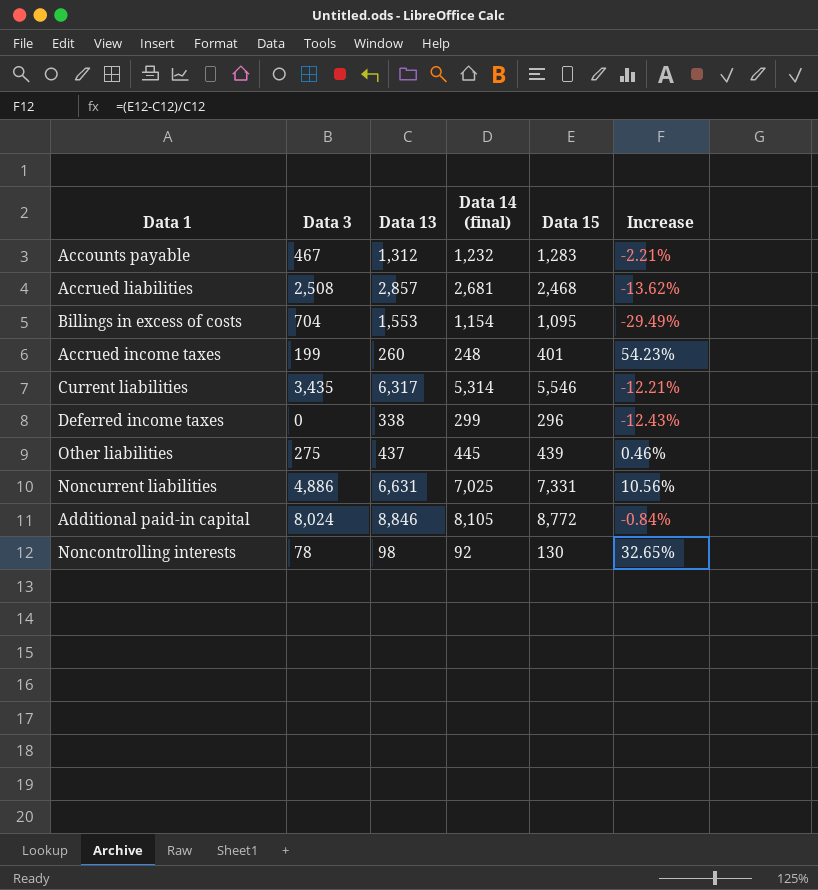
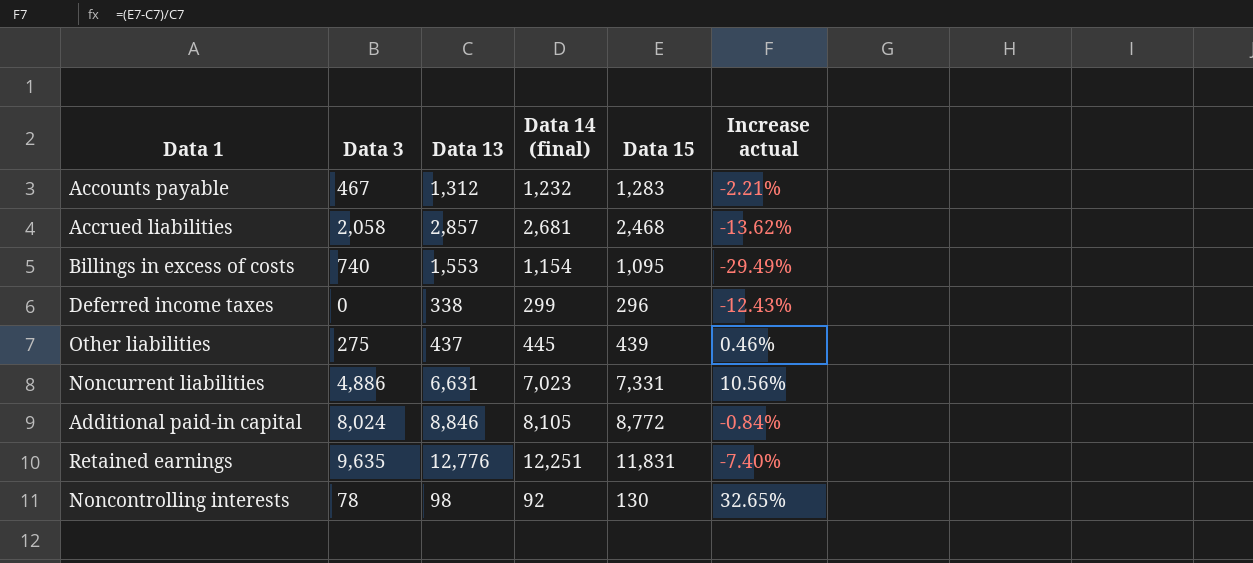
column name: Increase -> Increase actual
row Accrued income taxes: 199 | 260 | 248 | 401 | 54.23% -> none
row Current liabilities: 3,435 | 6,317 | 5,314 | 5,546 | -12.21% -> none
Accrued liabilities | Data 3: 2,508 -> 2,058
Billings in excess of costs | Data 3: 704 -> 740
Noncurrent liabilities | Data 14 (final): 7,025 -> 7,023
row Retained earnings: none -> 9,635 | 12,776 | 12,251 | 11,831 | -7.40%

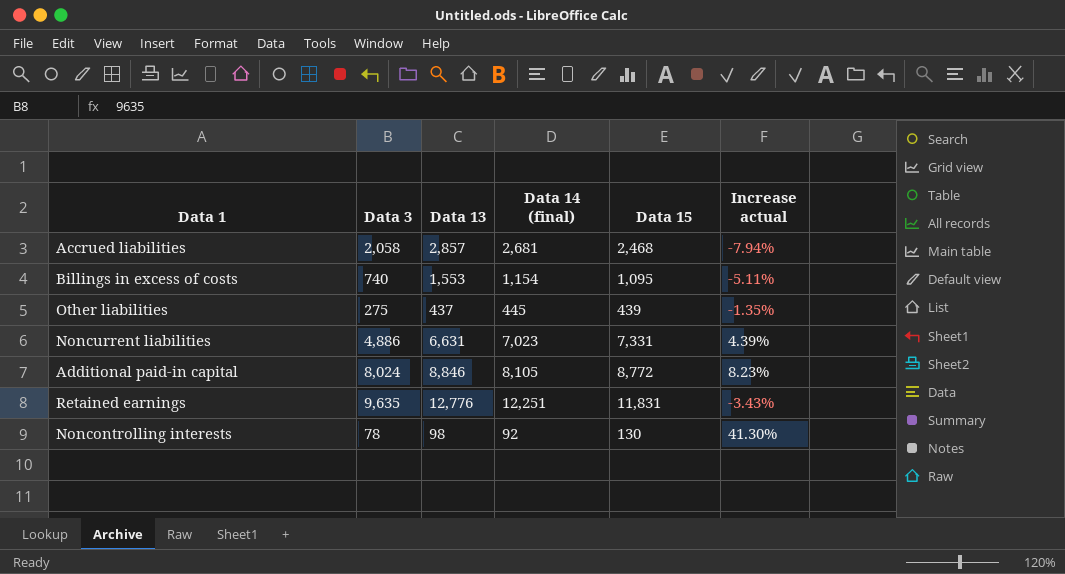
column Increase actual | formula: ([Data 15] - [Data 13]) / [Data 13] -> ([Data 15] - [Data 14 (final)]) / [Data 14 (final)]
row Accounts payable: 467 | 1,312 | 1,232 | 1,283 | -2.21% -> none
row Deferred income taxes: 0 | 338 | 299 | 296 | -12.43% -> none

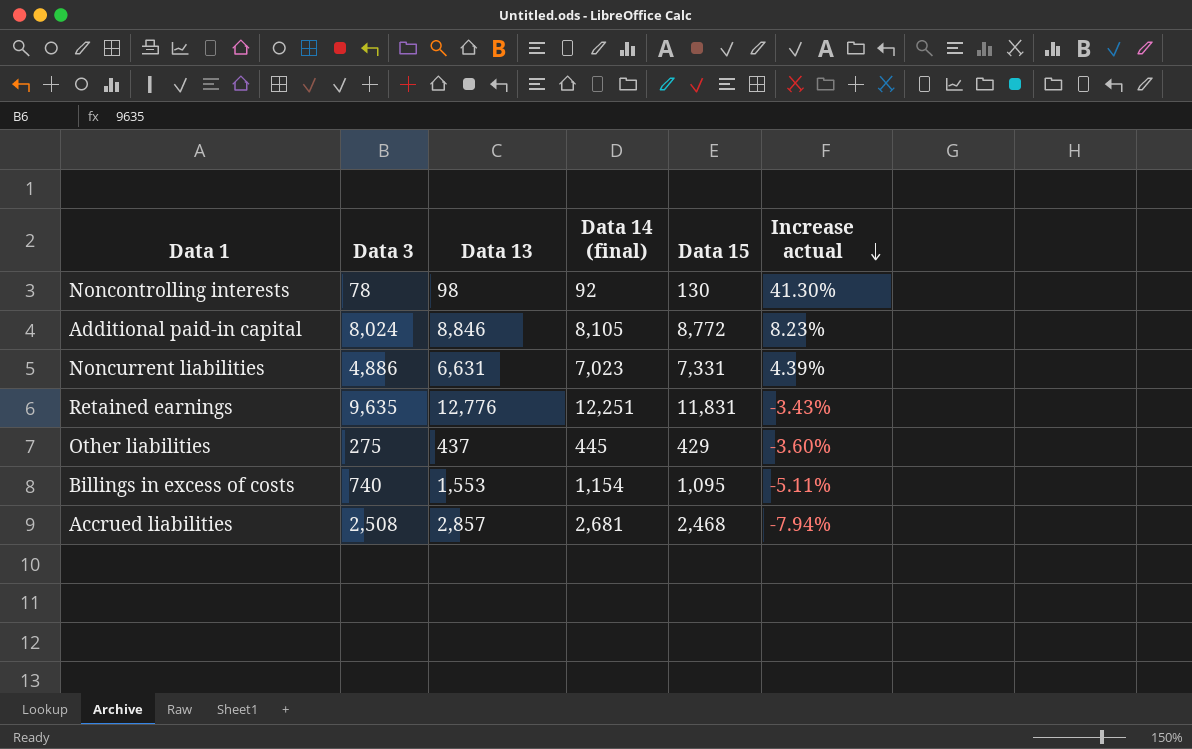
row order: none -> Increase actual descending
Other liabilities | Data 15: 439 -> 429
Other liabilities | Increase actual: -1.35% -> -3.60%
Accrued liabilities | Data 3: 2,058 -> 2,508

